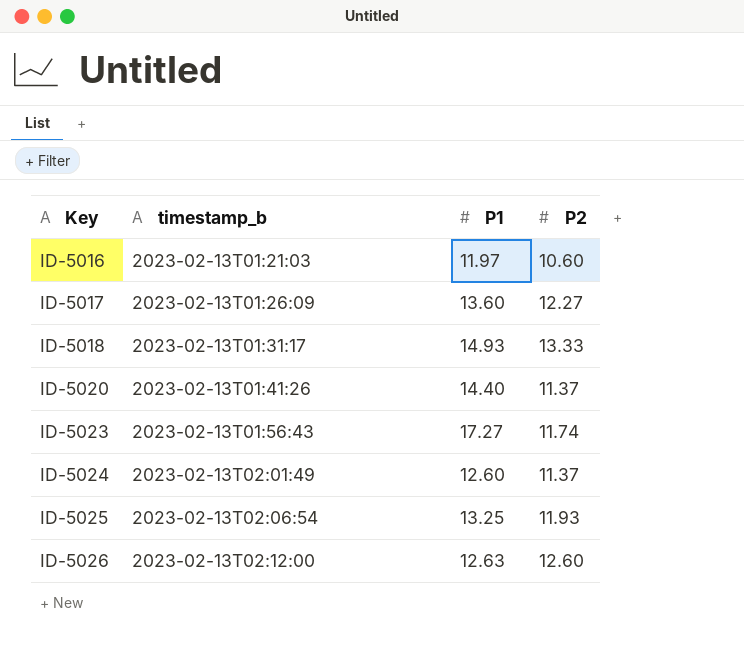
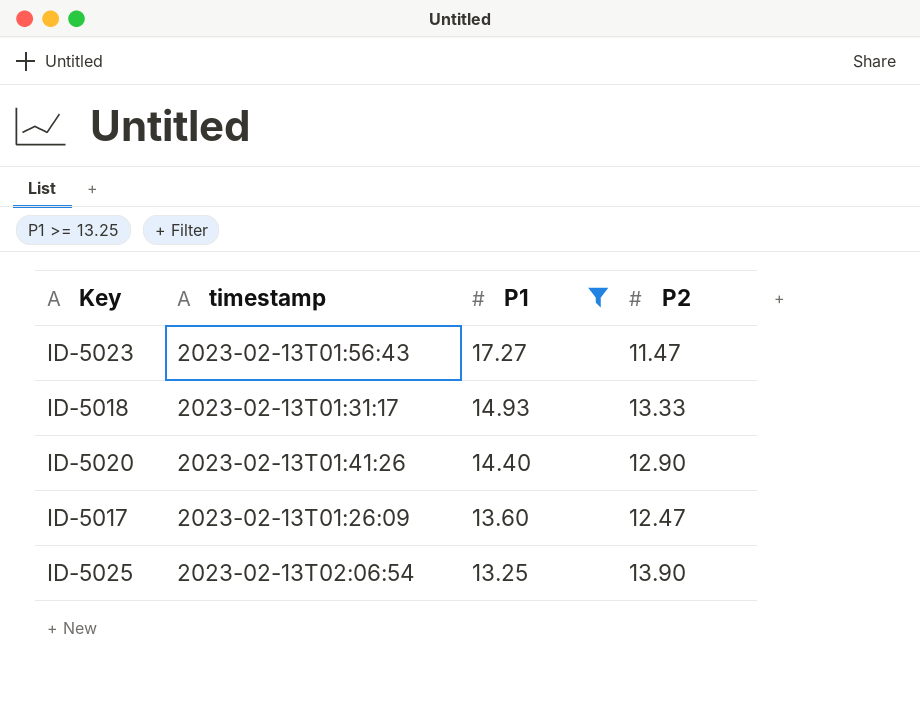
filter: none -> P1 >= 13.25
row order: Key ascending -> P1 descending
column name: timestamp_b -> timestamp
ID-5023 | P2: 11.74 -> 11.47
ID-5020 | P2: 11.37 -> 12.90
ID-5017 | P2: 12.27 -> 12.47
ID-5025 | P2: 11.93 -> 13.90

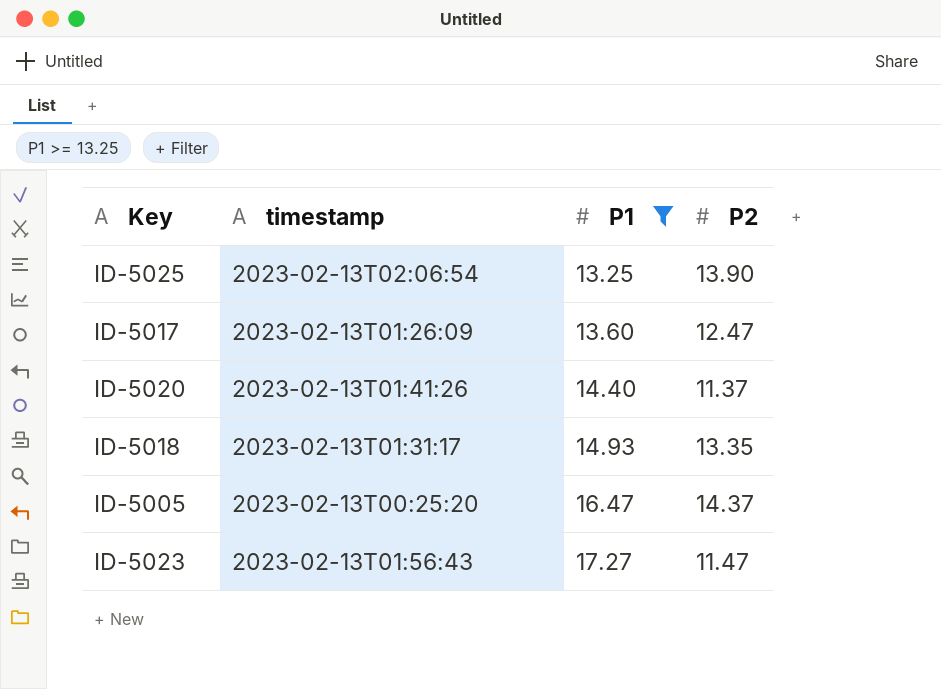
row order: P1 descending -> P1 ascending
ID-5020 | P2: 12.90 -> 11.37
ID-5018 | P2: 13.33 -> 13.35
row ID-5005: none -> 2023-02-13T00:25:20 | 16.47 | 14.37

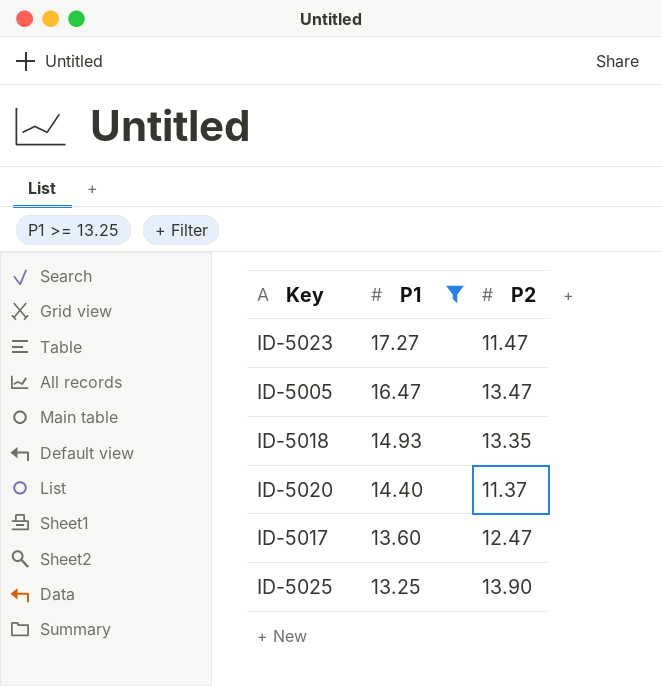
row order: P1 ascending -> P1 descending
column timestamp | position: 2 -> none
ID-5005 | P2: 14.37 -> 13.47

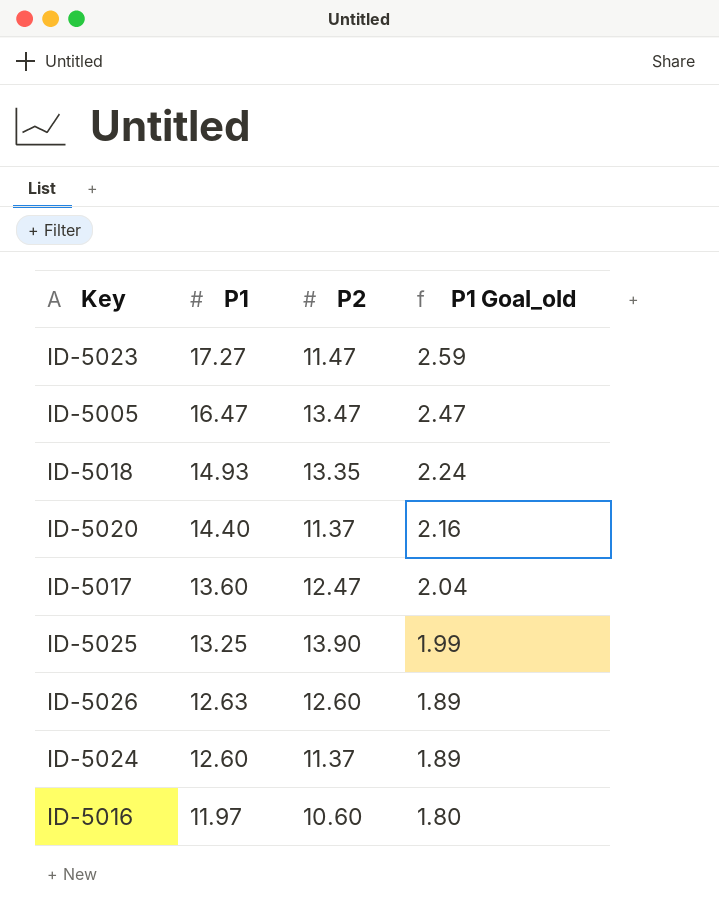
filter: P1 >= 13.25 -> none
column P1 Goal_old | formula: none -> [P1] * 0.15

